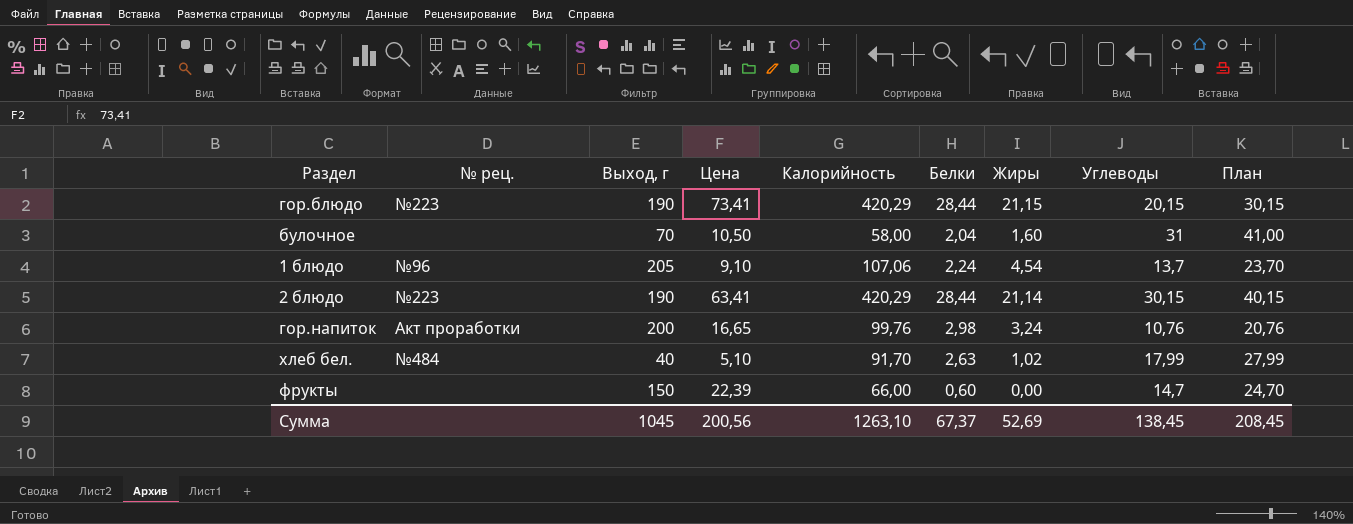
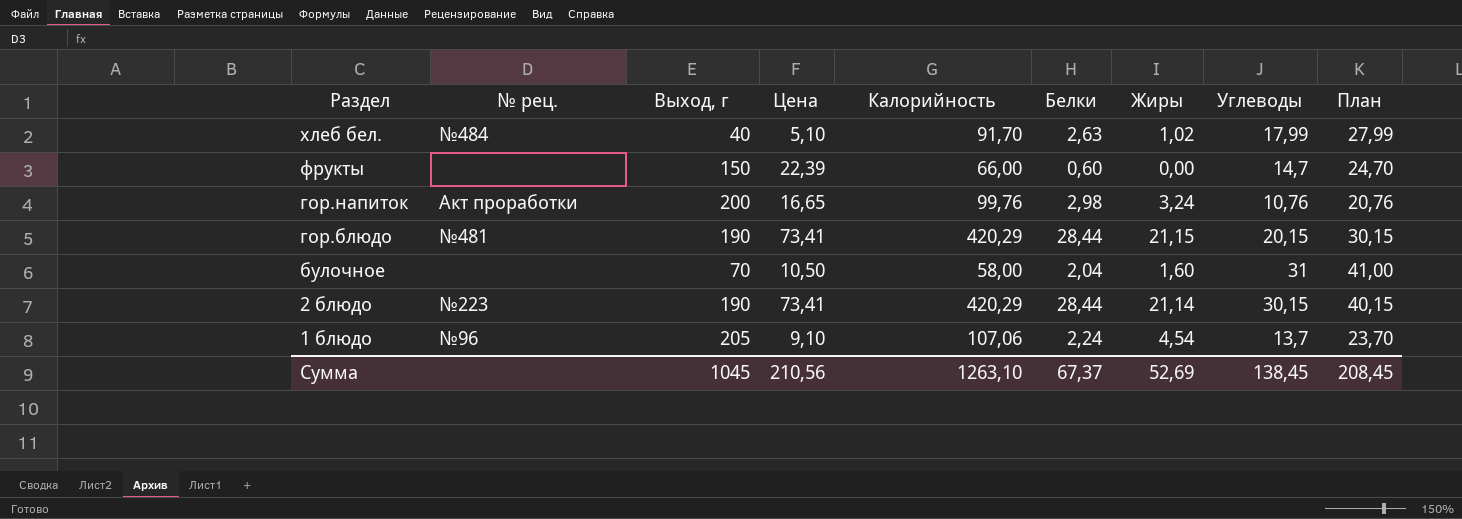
row order: none -> Раздел descending
гор.блюдо | № рец.: №223 -> №481
2 блюдо | Цена: 63,41 -> 73,41
Сумма | Цена: 200,56 -> 210,56

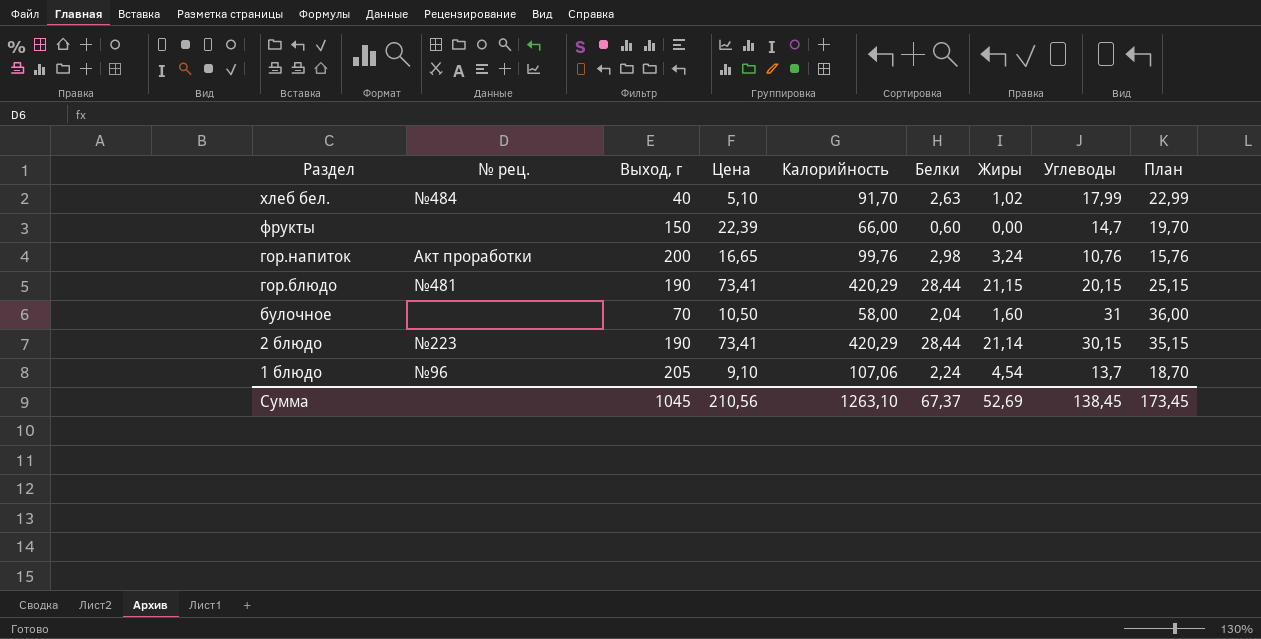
column План | formula: [Углеводы] + 10 -> [Углеводы] + 5
Сумма | План: 208,45 -> 173,45

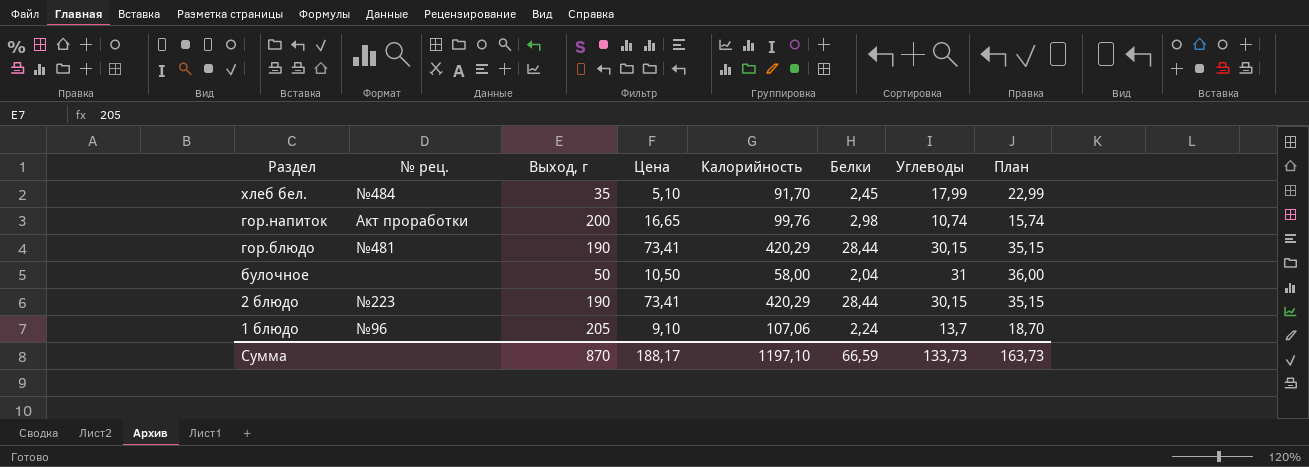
column Жиры | position: 7 -> none
row фрукты: none | 150 | 22,39 | 66,00 | 0,60 | 0,00 | 14,7 | 19,70 -> none
хлеб бел. | Выход, г: 40 -> 35
хлеб бел. | Белки: 2,63 -> 2,45
гор.напиток | Углеводы: 10,76 -> 10,74
гор.напиток | План: 15,76 -> 15,74
гор.блюдо | Углеводы: 20,15 -> 30,15
гор.блюдо | План: 25,15 -> 35,15
булочное | Выход, г: 70 -> 50
Сумма | Выход, г: 1045 -> 870
Сумма | Цена: 210,56 -> 188,17
Сумма | Калорийность: 1263,10 -> 1197,10
Сумма | Белки: 67,37 -> 66,59
Сумма | Углеводы: 138,45 -> 133,73
Сумма | План: 173,45 -> 163,73

